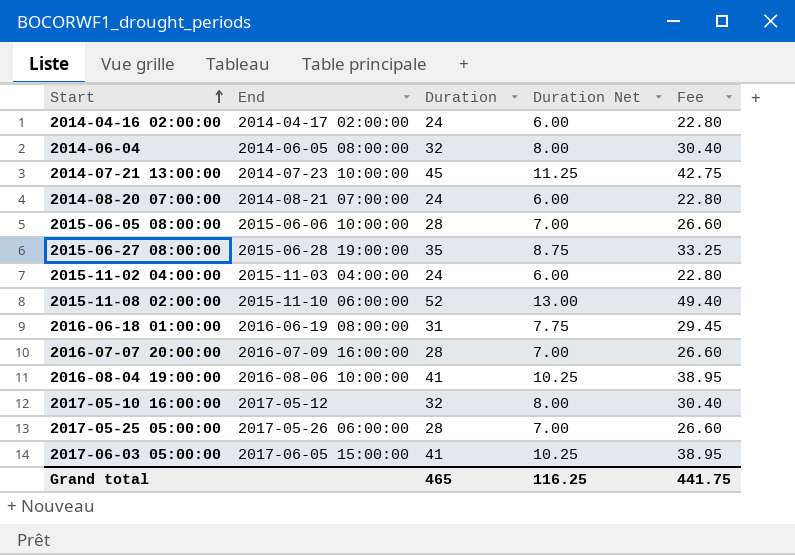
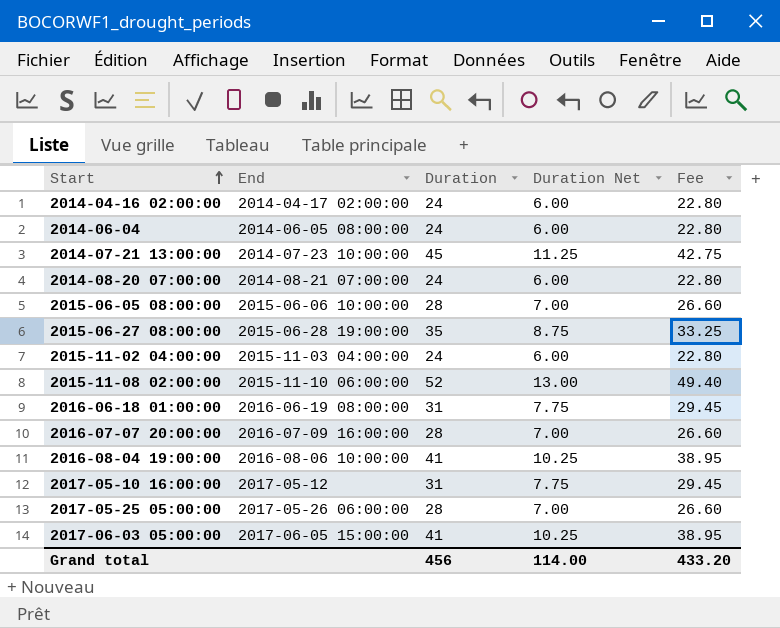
2014-06-04 | Duration: 32 -> 24
2014-06-04 | Duration Net: 8.00 -> 6.00
2014-06-04 | Fee: 30.40 -> 22.80
2017-05-10 16:00:00 | Duration: 32 -> 31
2017-05-10 16:00:00 | Duration Net: 8.00 -> 7.75
2017-05-10 16:00:00 | Fee: 30.40 -> 29.45
Grand total | Duration: 465 -> 456
Grand total | Duration Net: 116.25 -> 114.00
Grand total | Fee: 441.75 -> 433.20

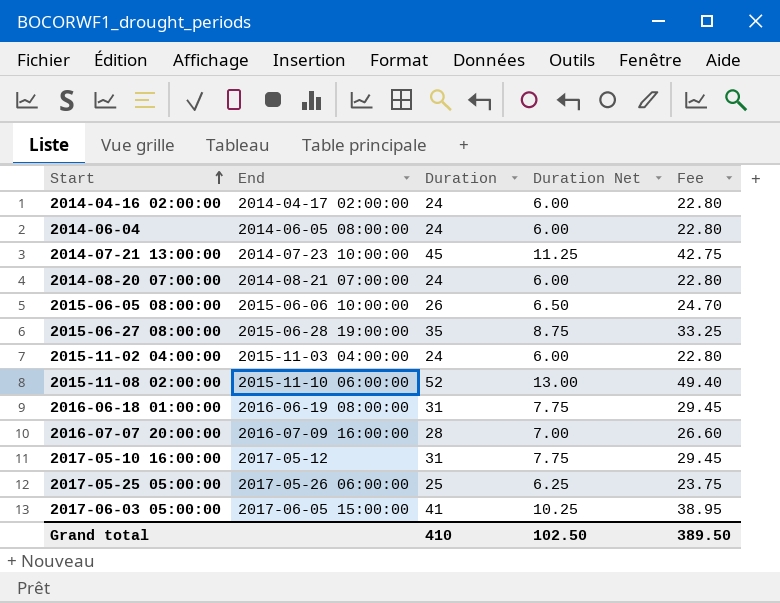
row 2016-08-04 19:00:00: 2016-08-06 10:00:00 | 41 | 10.25 | 38.95 -> none
2015-06-05 08:00:00 | Duration: 28 -> 26
2015-06-05 08:00:00 | Duration Net: 7.00 -> 6.50
2015-06-05 08:00:00 | Fee: 26.60 -> 24.70
2017-05-25 05:00:00 | Duration: 28 -> 25
2017-05-25 05:00:00 | Duration Net: 7.00 -> 6.25
2017-05-25 05:00:00 | Fee: 26.60 -> 23.75
Grand total | Duration: 456 -> 410
Grand total | Duration Net: 114.00 -> 102.50
Grand total | Fee: 433.20 -> 389.50

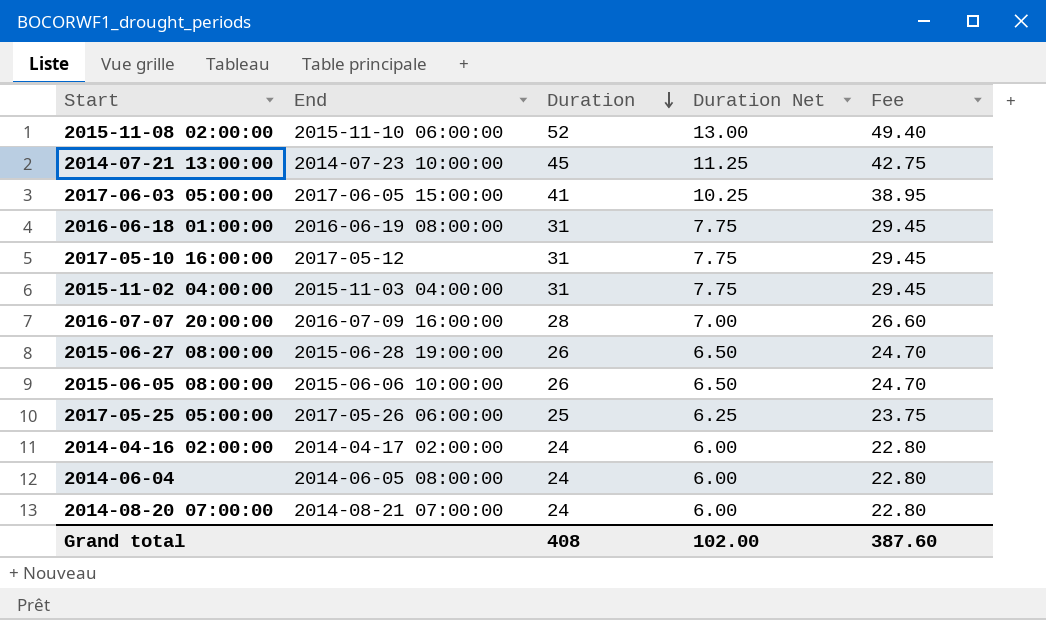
row order: Start ascending -> Duration descending
2015-11-02 04:00:00 | Duration: 24 -> 31
2015-11-02 04:00:00 | Duration Net: 6.00 -> 7.75
2015-11-02 04:00:00 | Fee: 22.80 -> 29.45
2015-06-27 08:00:00 | Duration: 35 -> 26
2015-06-27 08:00:00 | Duration Net: 8.75 -> 6.50
2015-06-27 08:00:00 | Fee: 33.25 -> 24.70
Grand total | Duration: 410 -> 408
Grand total | Duration Net: 102.50 -> 102.00
Grand total | Fee: 389.50 -> 387.60

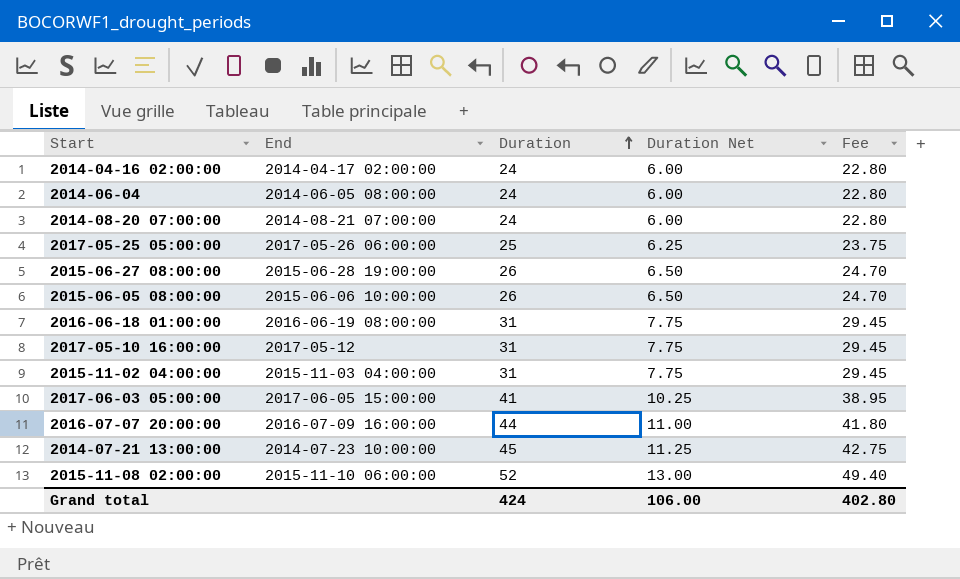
row order: Duration descending -> Duration ascending
2016-07-07 20:00:00 | Duration: 28 -> 44
2016-07-07 20:00:00 | Duration Net: 7.00 -> 11.00
2016-07-07 20:00:00 | Fee: 26.60 -> 41.80
Grand total | Duration: 408 -> 424
Grand total | Duration Net: 102.00 -> 106.00
Grand total | Fee: 387.60 -> 402.80

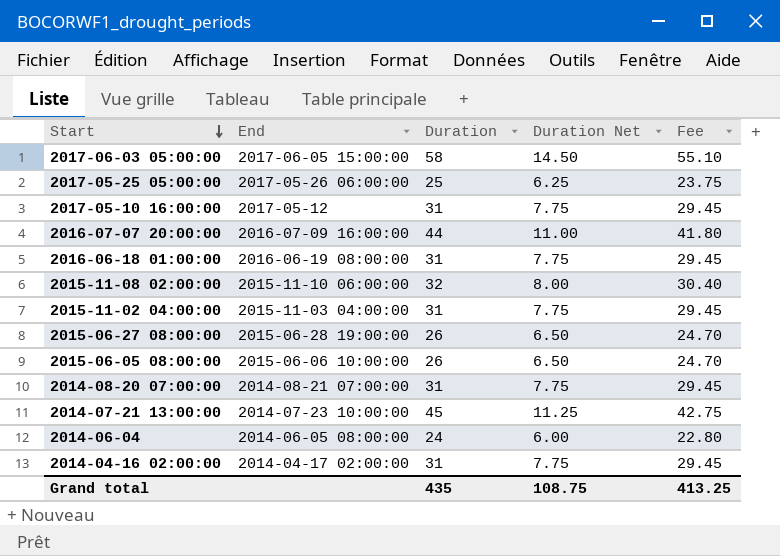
row order: Duration ascending -> Start descending
2017-06-03 05:00:00 | Duration: 41 -> 58
2017-06-03 05:00:00 | Duration Net: 10.25 -> 14.50
2017-06-03 05:00:00 | Fee: 38.95 -> 55.10
2015-11-08 02:00:00 | Duration: 52 -> 32
2015-11-08 02:00:00 | Duration Net: 13.00 -> 8.00
2015-11-08 02:00:00 | Fee: 49.40 -> 30.40
2014-08-20 07:00:00 | Duration: 24 -> 31
2014-08-20 07:00:00 | Duration Net: 6.00 -> 7.75
2014-08-20 07:00:00 | Fee: 22.80 -> 29.45
2014-04-16 02:00:00 | Duration: 24 -> 31
2014-04-16 02:00:00 | Duration Net: 6.00 -> 7.75
2014-04-16 02:00:00 | Fee: 22.80 -> 29.45
Grand total | Duration: 424 -> 435
Grand total | Duration Net: 106.00 -> 108.75
Grand total | Fee: 402.80 -> 413.25

